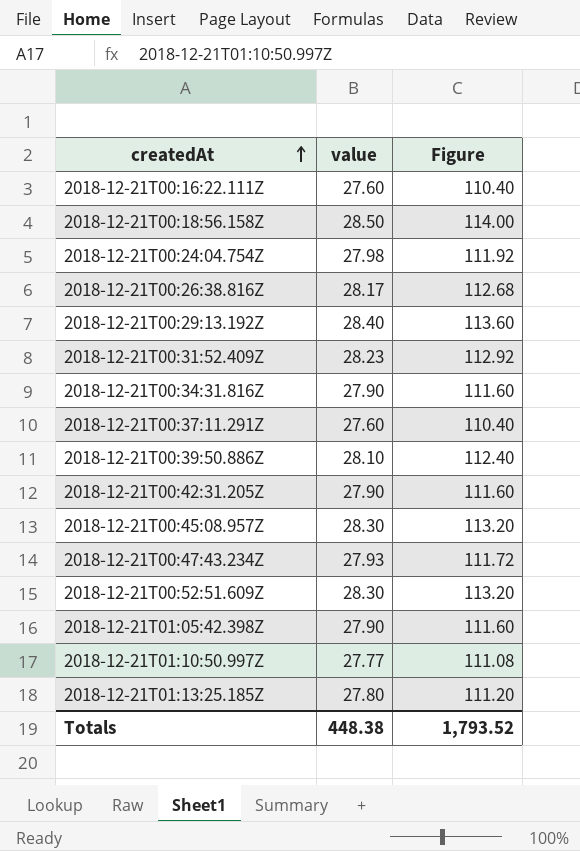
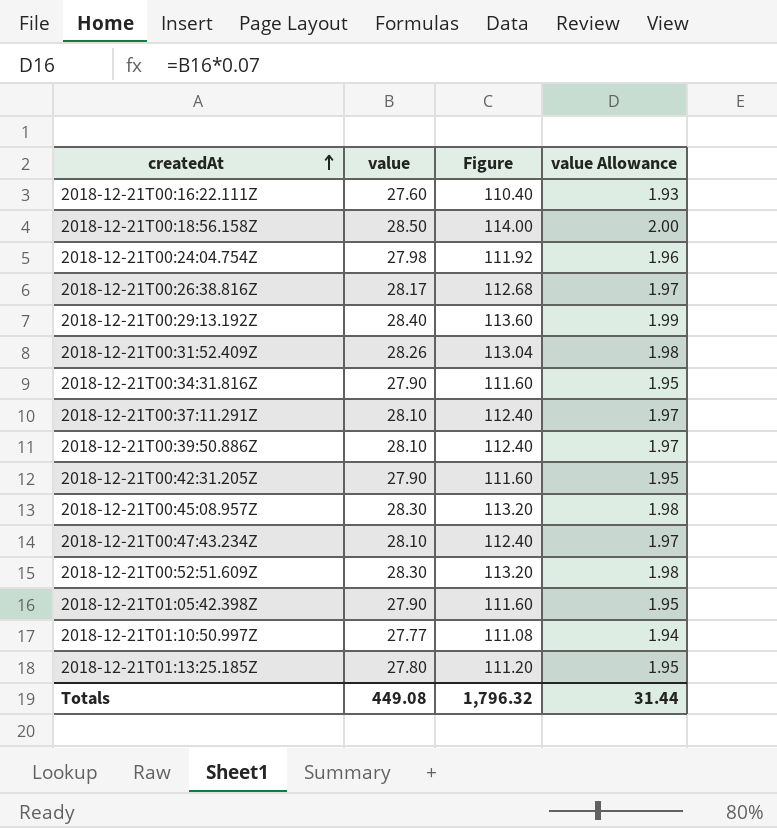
column value Allowance | formula: none -> [value] * 0.07
2018-12-21T00:31:52.409Z | value: 28.23 -> 28.26
2018-12-21T00:31:52.409Z | Figure: 112.92 -> 113.04
2018-12-21T00:37:11.291Z | value: 27.60 -> 28.10
2018-12-21T00:37:11.291Z | Figure: 110.40 -> 112.40
2018-12-21T00:47:43.234Z | value: 27.93 -> 28.10
2018-12-21T00:47:43.234Z | Figure: 111.72 -> 112.40
Totals | value: 448.38 -> 449.08
Totals | Figure: 1,793.52 -> 1,796.32

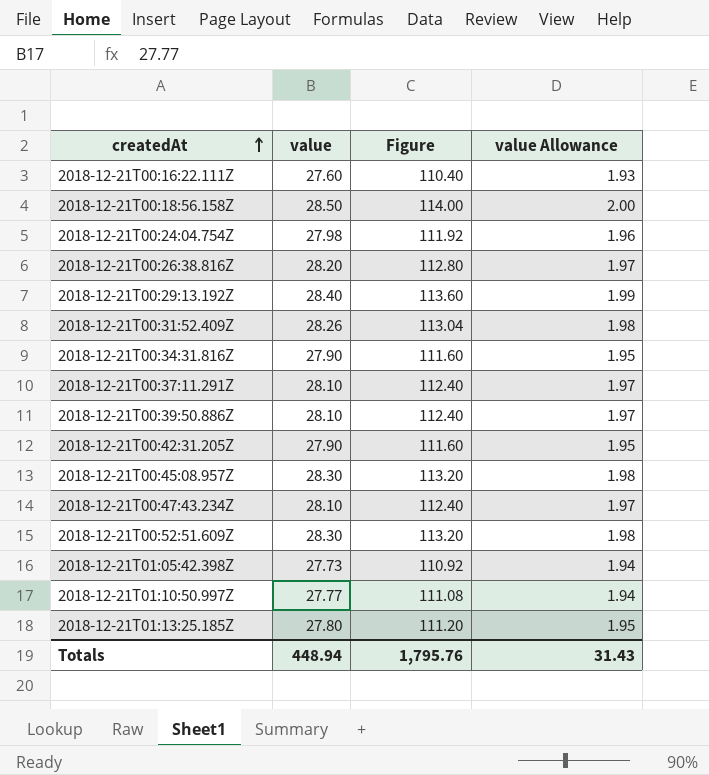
2018-12-21T00:26:38.816Z | value: 28.17 -> 28.20
2018-12-21T00:26:38.816Z | Figure: 112.68 -> 112.80
2018-12-21T01:05:42.398Z | value: 27.90 -> 27.73
2018-12-21T01:05:42.398Z | Figure: 111.60 -> 110.92
2018-12-21T01:05:42.398Z | value Allowance: 1.95 -> 1.94
Totals | value: 449.08 -> 448.94
Totals | Figure: 1,796.32 -> 1,795.76
Totals | value Allowance: 31.44 -> 31.43

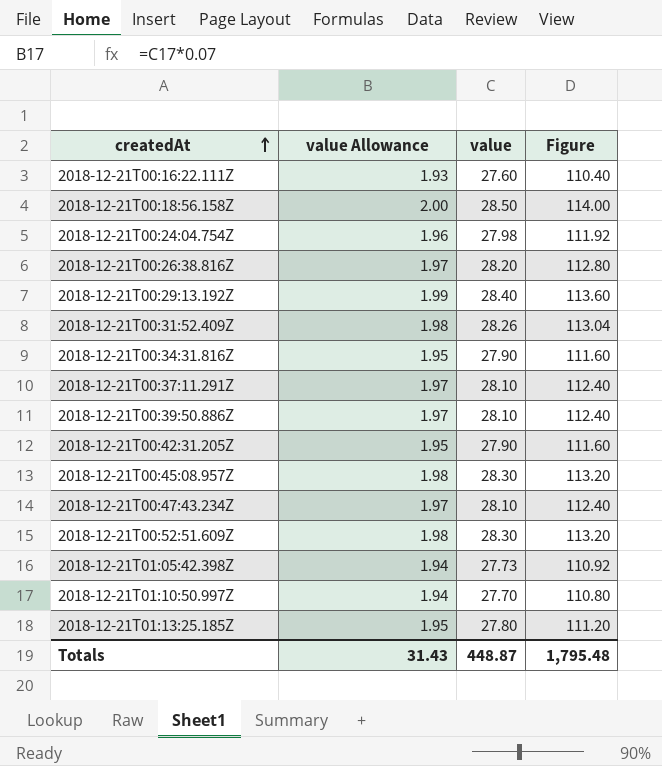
column value Allowance | position: 4 -> 2
2018-12-21T01:10:50.997Z | value: 27.77 -> 27.70
2018-12-21T01:10:50.997Z | Figure: 111.08 -> 110.80
Totals | value: 448.94 -> 448.87
Totals | Figure: 1,795.76 -> 1,795.48

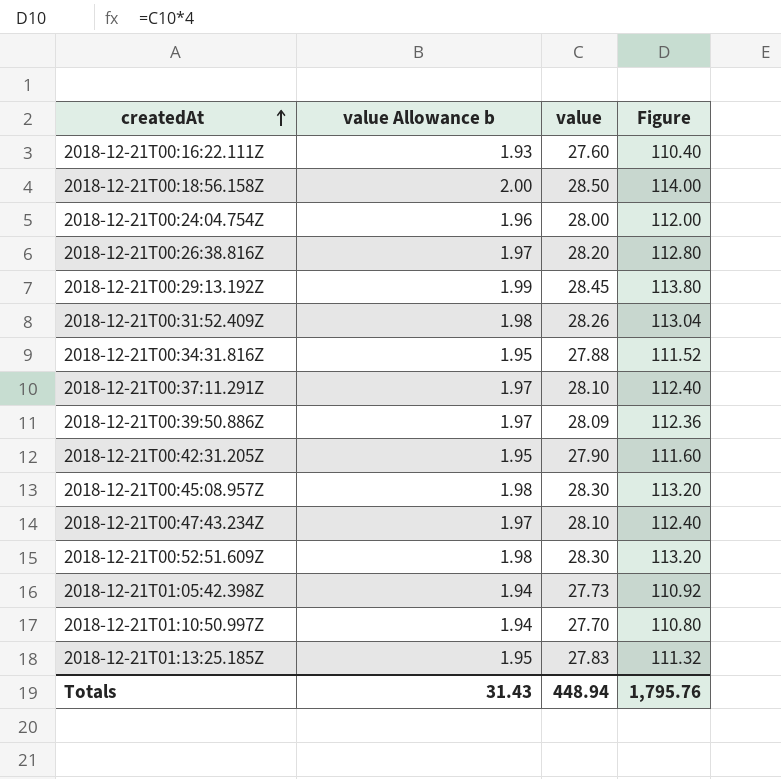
column name: value Allowance -> value Allowance b
2018-12-21T00:24:04.754Z | value: 27.98 -> 28.00
2018-12-21T00:24:04.754Z | Figure: 111.92 -> 112.00
2018-12-21T00:29:13.192Z | value: 28.40 -> 28.45
2018-12-21T00:29:13.192Z | Figure: 113.60 -> 113.80
2018-12-21T00:34:31.816Z | value: 27.90 -> 27.88
2018-12-21T00:34:31.816Z | Figure: 111.60 -> 111.52
2018-12-21T00:39:50.886Z | value: 28.10 -> 28.09
2018-12-21T00:39:50.886Z | Figure: 112.40 -> 112.36
2018-12-21T01:13:25.185Z | value: 27.80 -> 27.83
2018-12-21T01:13:25.185Z | Figure: 111.20 -> 111.32
Totals | value: 448.87 -> 448.94
Totals | Figure: 1,795.48 -> 1,795.76

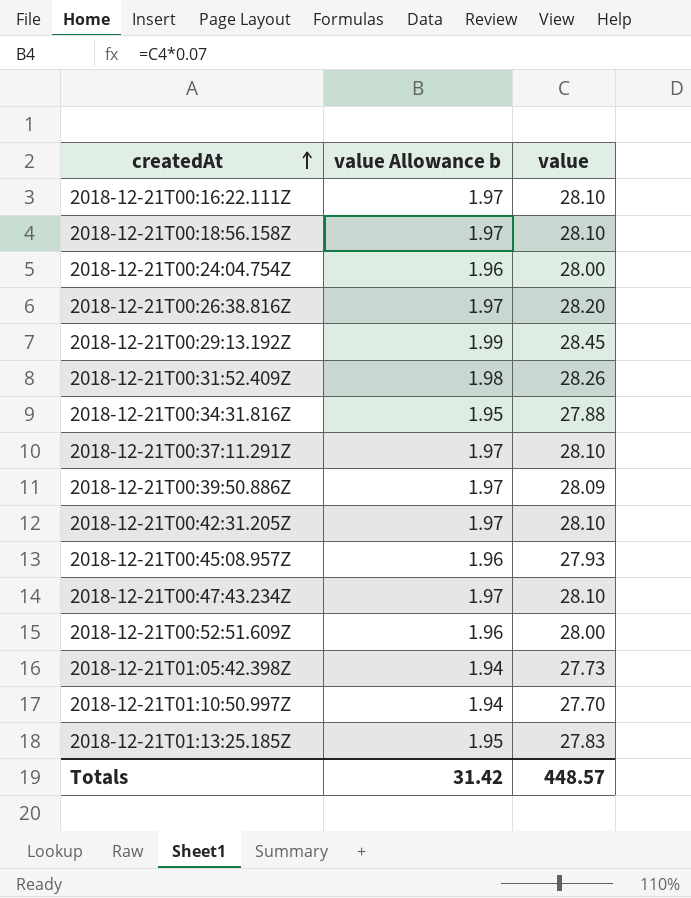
column Figure | formula: [value] * 4 -> none
2018-12-21T00:16:22.111Z | value Allowance b: 1.93 -> 1.97
2018-12-21T00:16:22.111Z | value: 27.60 -> 28.10
2018-12-21T00:18:56.158Z | value Allowance b: 2.00 -> 1.97
2018-12-21T00:18:56.158Z | value: 28.50 -> 28.10
2018-12-21T00:42:31.205Z | value Allowance b: 1.95 -> 1.97
2018-12-21T00:42:31.205Z | value: 27.90 -> 28.10
2018-12-21T00:45:08.957Z | value Allowance b: 1.98 -> 1.96
2018-12-21T00:45:08.957Z | value: 28.30 -> 27.93
2018-12-21T00:52:51.609Z | value Allowance b: 1.98 -> 1.96
2018-12-21T00:52:51.609Z | value: 28.30 -> 28.00
Totals | value Allowance b: 31.43 -> 31.42
Totals | value: 448.94 -> 448.57

